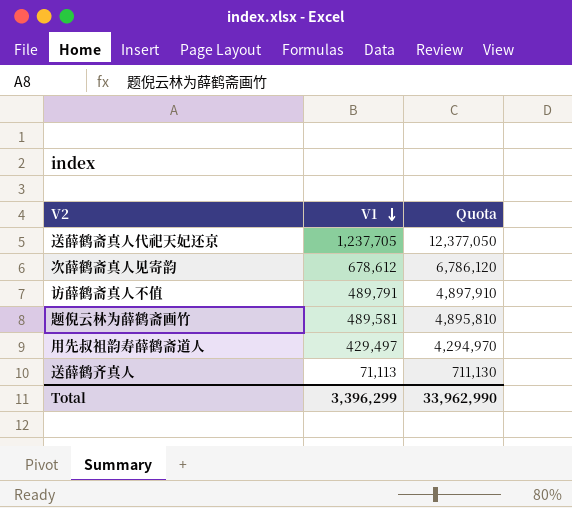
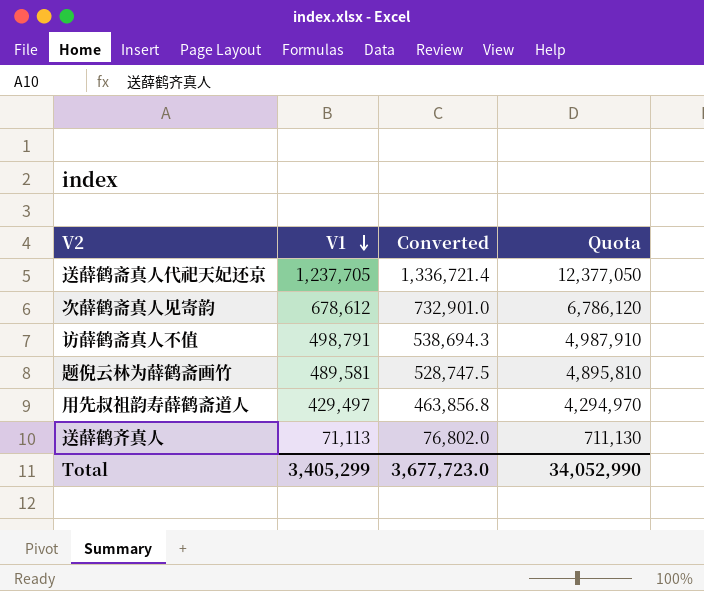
column Converted | formula: none -> [V1] * 1.08
访薛鹤斋真人不值 | V1: 489,791 -> 498,791
访薛鹤斋真人不值 | Quota: 4,897,910 -> 4,987,910
Total | V1: 3,396,299 -> 3,405,299
Total | Quota: 33,962,990 -> 34,052,990

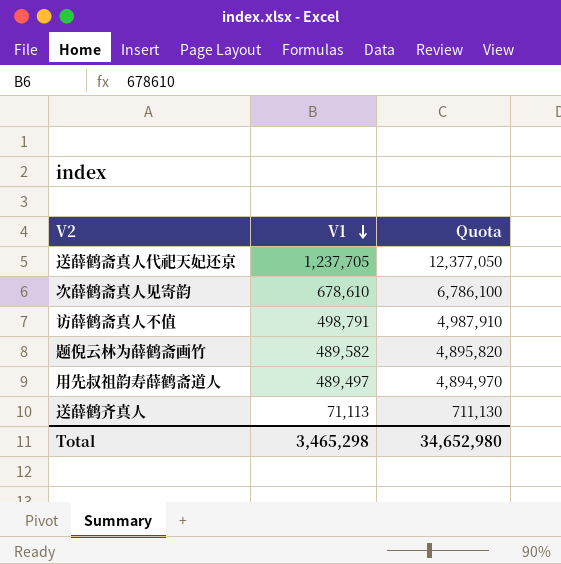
column Converted | formula: [V1] * 1.08 -> none
次薛鹤斋真人见寄韵 | V1: 678,612 -> 678,610
次薛鹤斋真人见寄韵 | Quota: 6,786,120 -> 6,786,100
题倪云林为薛鹤斋画竹 | V1: 489,581 -> 489,582
题倪云林为薛鹤斋画竹 | Quota: 4,895,810 -> 4,895,820
用先叔祖韵寿薛鹤斋道人 | V1: 429,497 -> 489,497
用先叔祖韵寿薛鹤斋道人 | Quota: 4,294,970 -> 4,894,970
Total | V1: 3,405,299 -> 3,465,298
Total | Quota: 34,052,990 -> 34,652,980

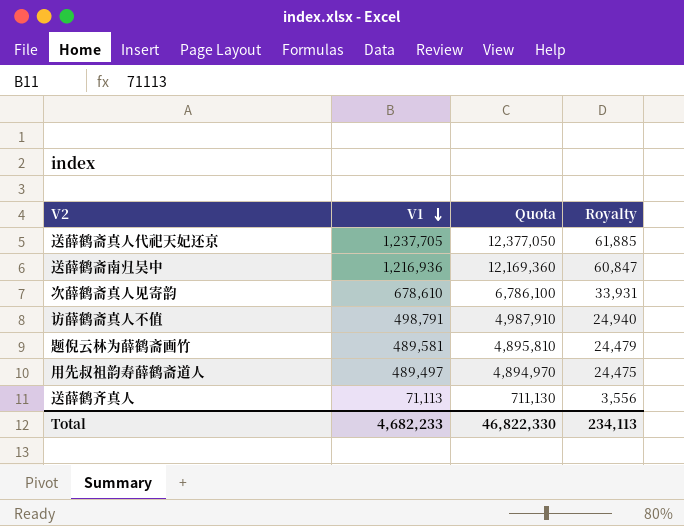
column Royalty | formula: none -> [V1] * 0.05
row 送薛鹤斋南归吴中: none -> 1,216,936 | 12,169,360 | 60,847
题倪云林为薛鹤斋画竹 | V1: 489,582 -> 489,581
题倪云林为薛鹤斋画竹 | Quota: 4,895,820 -> 4,895,810
Total | V1: 3,465,298 -> 4,682,233
Total | Quota: 34,652,980 -> 46,822,330

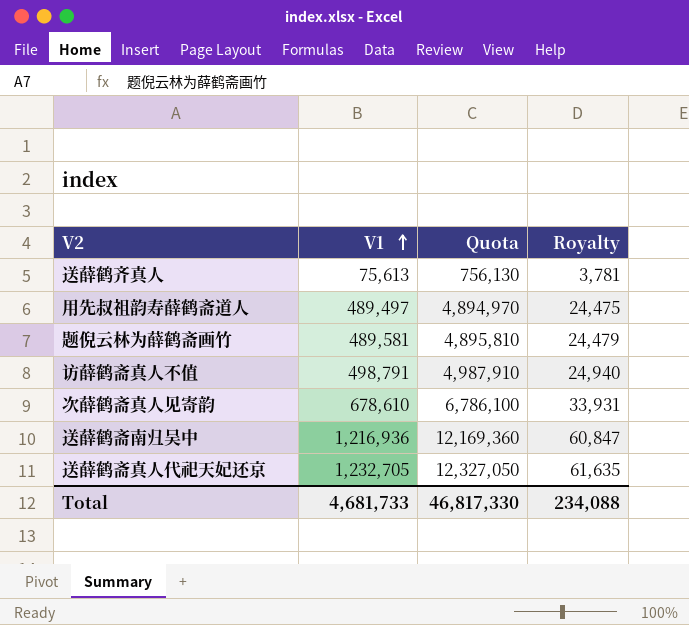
row order: V1 descending -> V1 ascending
送薛鹤齐真人 | V1: 71,113 -> 75,613
送薛鹤齐真人 | Quota: 711,130 -> 756,130
送薛鹤齐真人 | Royalty: 3,556 -> 3,781
送薛鹤斋真人代祀天妃还京 | V1: 1,237,705 -> 1,232,705
送薛鹤斋真人代祀天妃还京 | Quota: 12,377,050 -> 12,327,050
送薛鹤斋真人代祀天妃还京 | Royalty: 61,885 -> 61,635
Total | V1: 4,682,233 -> 4,681,733
Total | Quota: 46,822,330 -> 46,817,330
Total | Royalty: 234,113 -> 234,088

